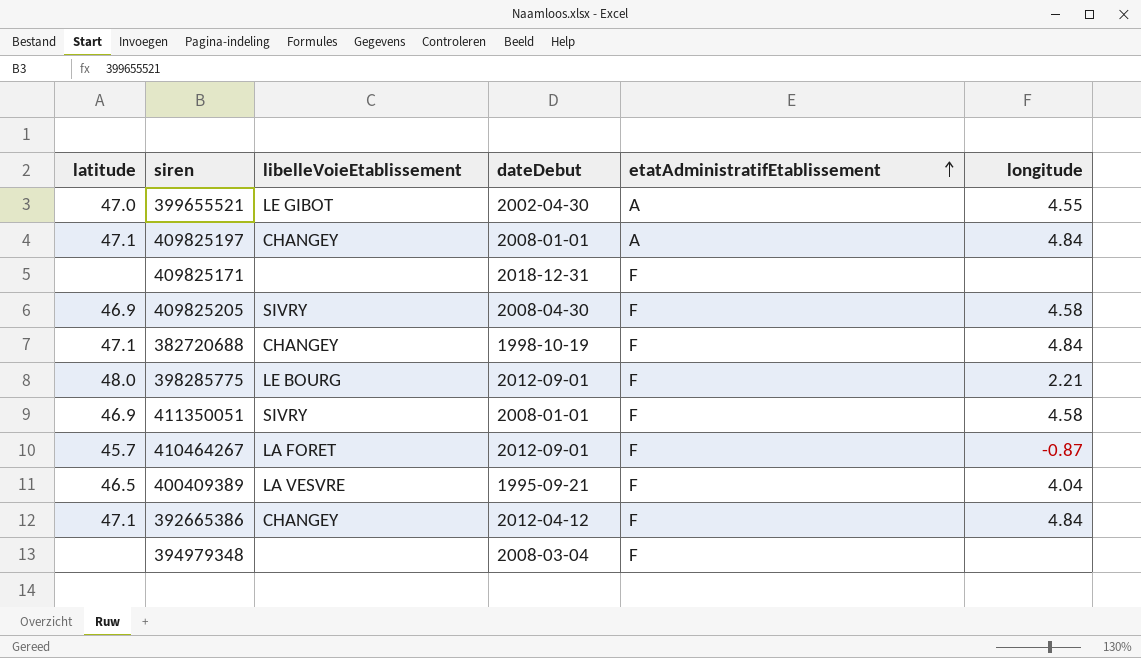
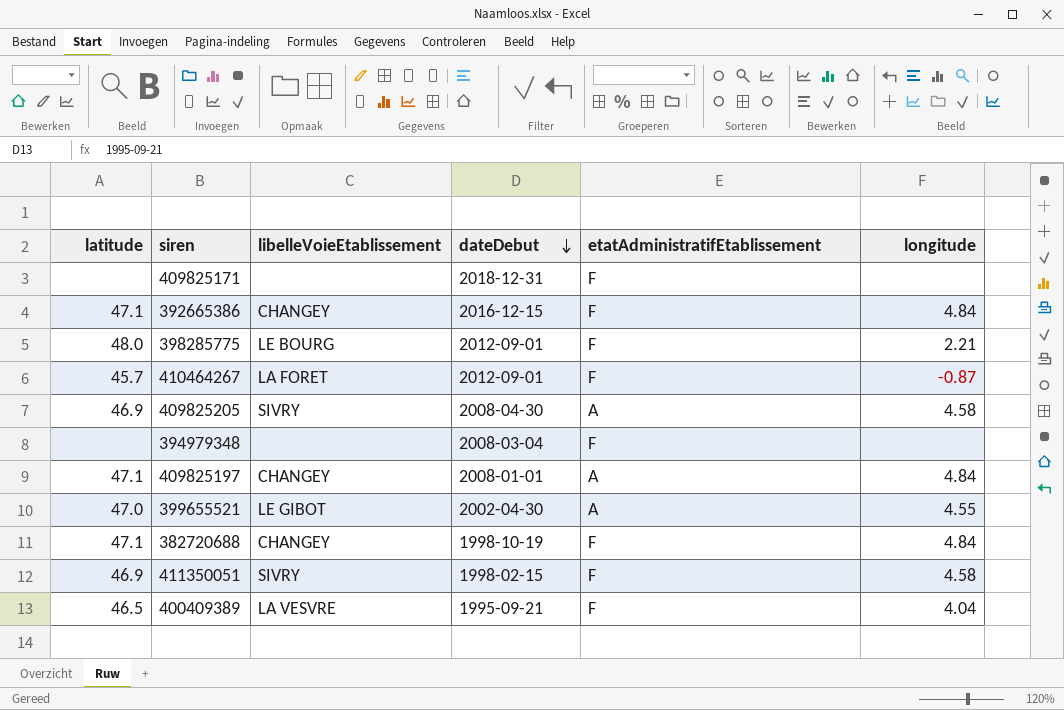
row order: etatAdministratifEtablissement ascending -> dateDebut descending
392665386 | dateDebut: 2012-04-12 -> 2016-12-15
409825205 | etatAdministratifEtablissement: F -> A
411350051 | dateDebut: 2008-01-01 -> 1998-02-15

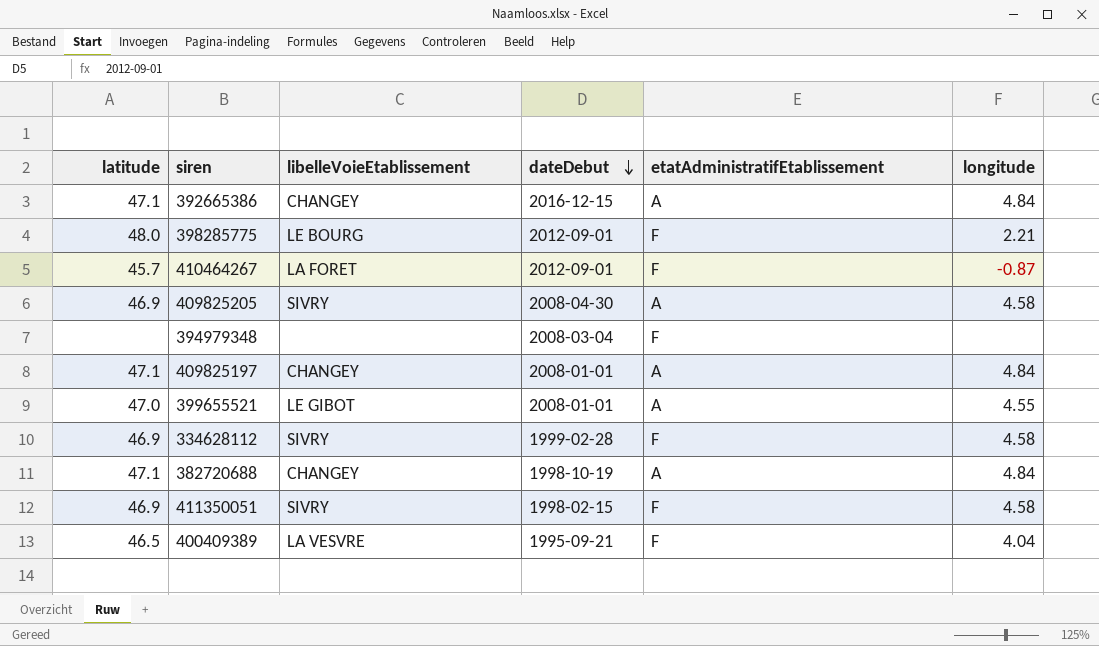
row 409825171: none | none | 2018-12-31 | F | none -> none
392665386 | etatAdministratifEtablissement: F -> A
399655521 | dateDebut: 2002-04-30 -> 2008-01-01
row 334628112: none -> 46.9 | SIVRY | 1999-02-28 | F | 4.58
382720688 | etatAdministratifEtablissement: F -> A

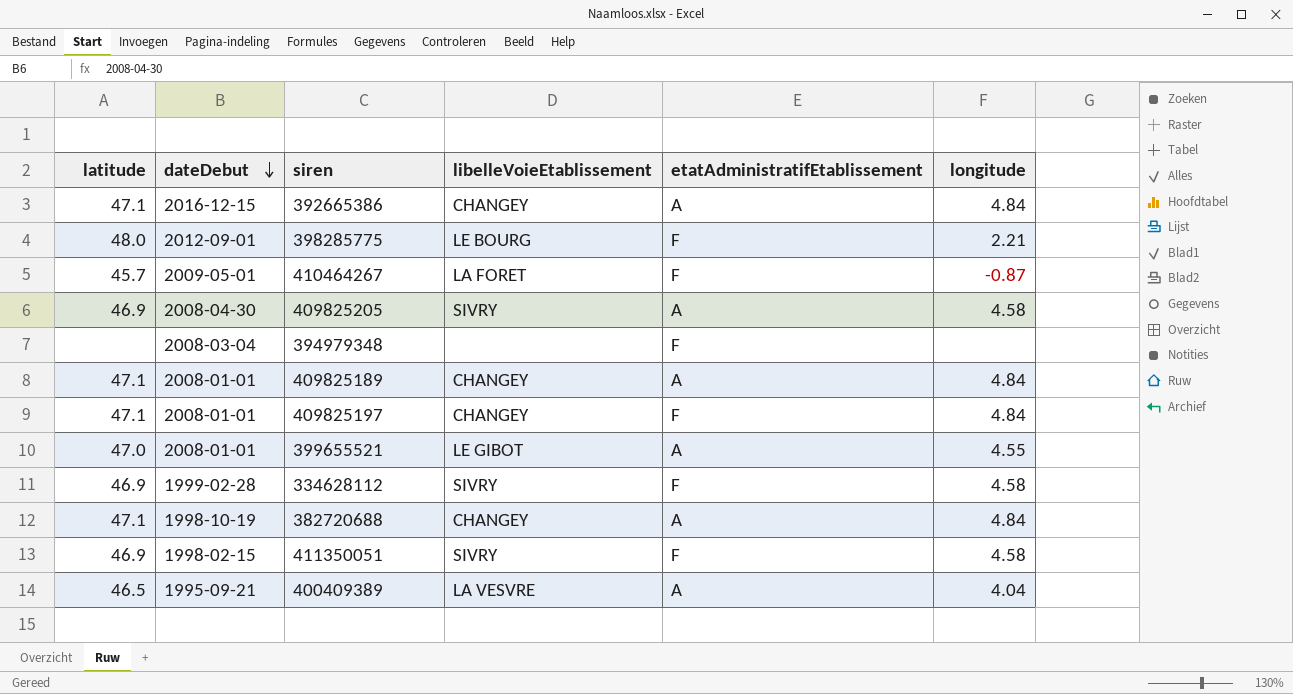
column dateDebut | position: 4 -> 2
410464267 | dateDebut: 2012-09-01 -> 2009-05-01
row 409825189: none -> 47.1 | 2008-01-01 | CHANGEY | A | 4.84
409825197 | etatAdministratifEtablissement: A -> F
400409389 | etatAdministratifEtablissement: F -> A

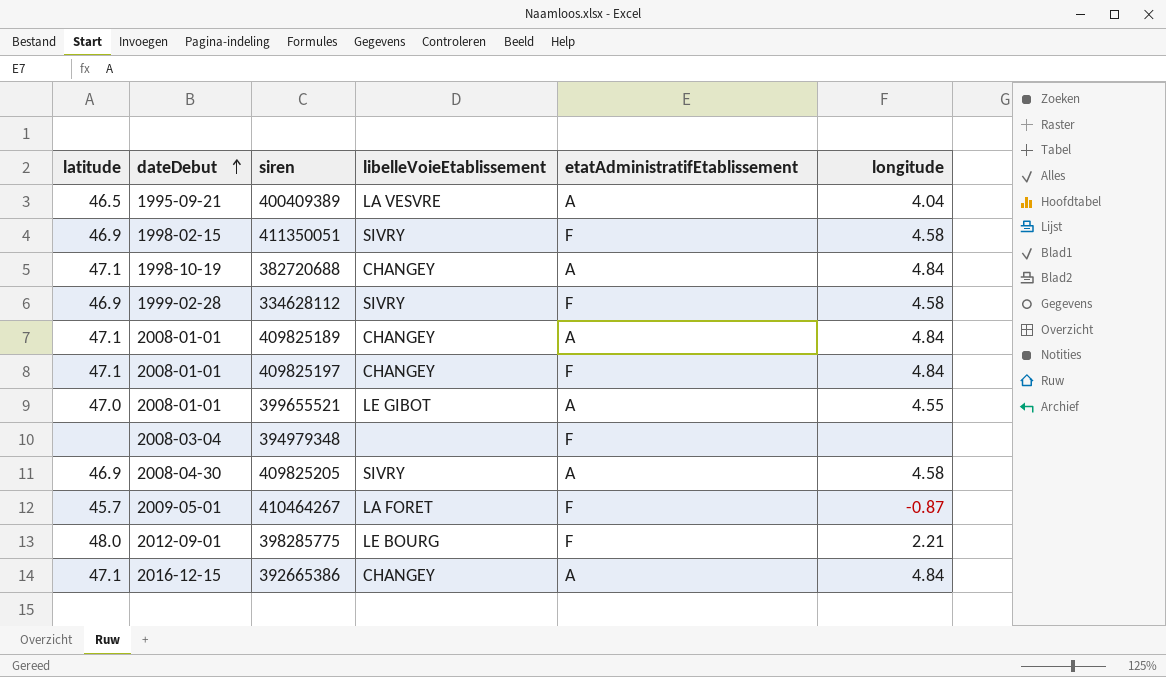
row order: dateDebut descending -> dateDebut ascending

